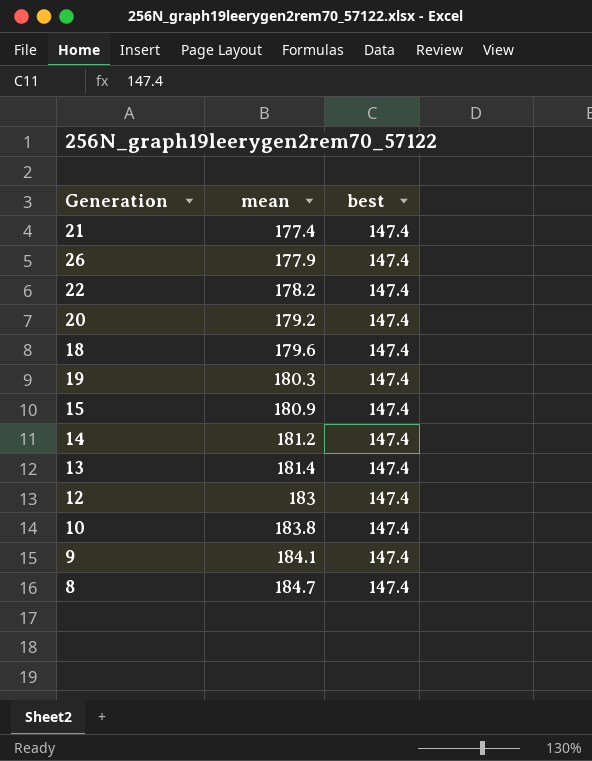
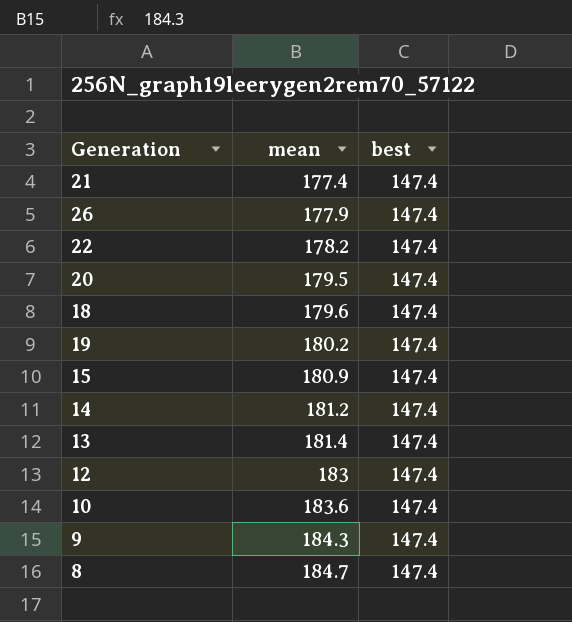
20 | mean: 179.2 -> 179.5
19 | mean: 180.3 -> 180.2
10 | mean: 183.8 -> 183.6
9 | mean: 184.1 -> 184.3

